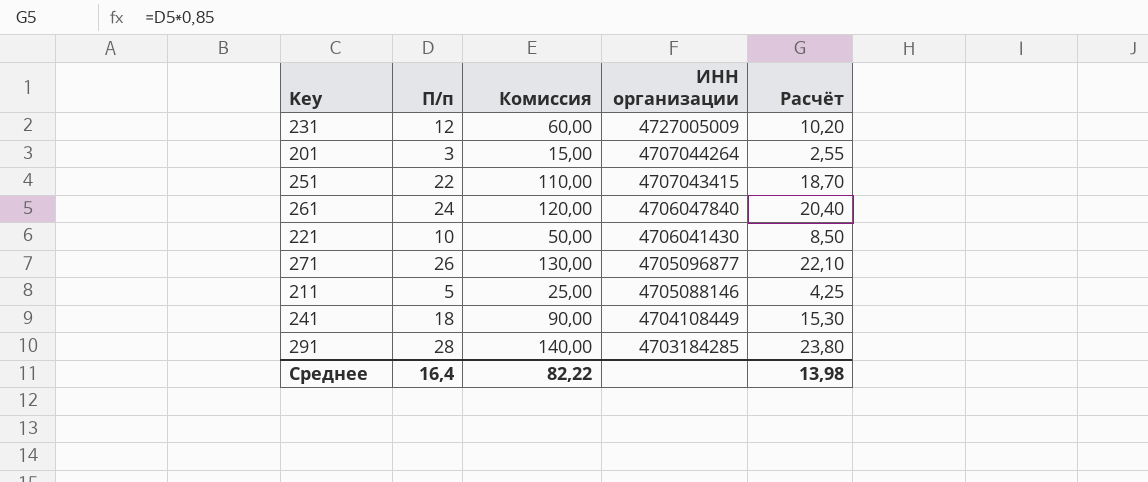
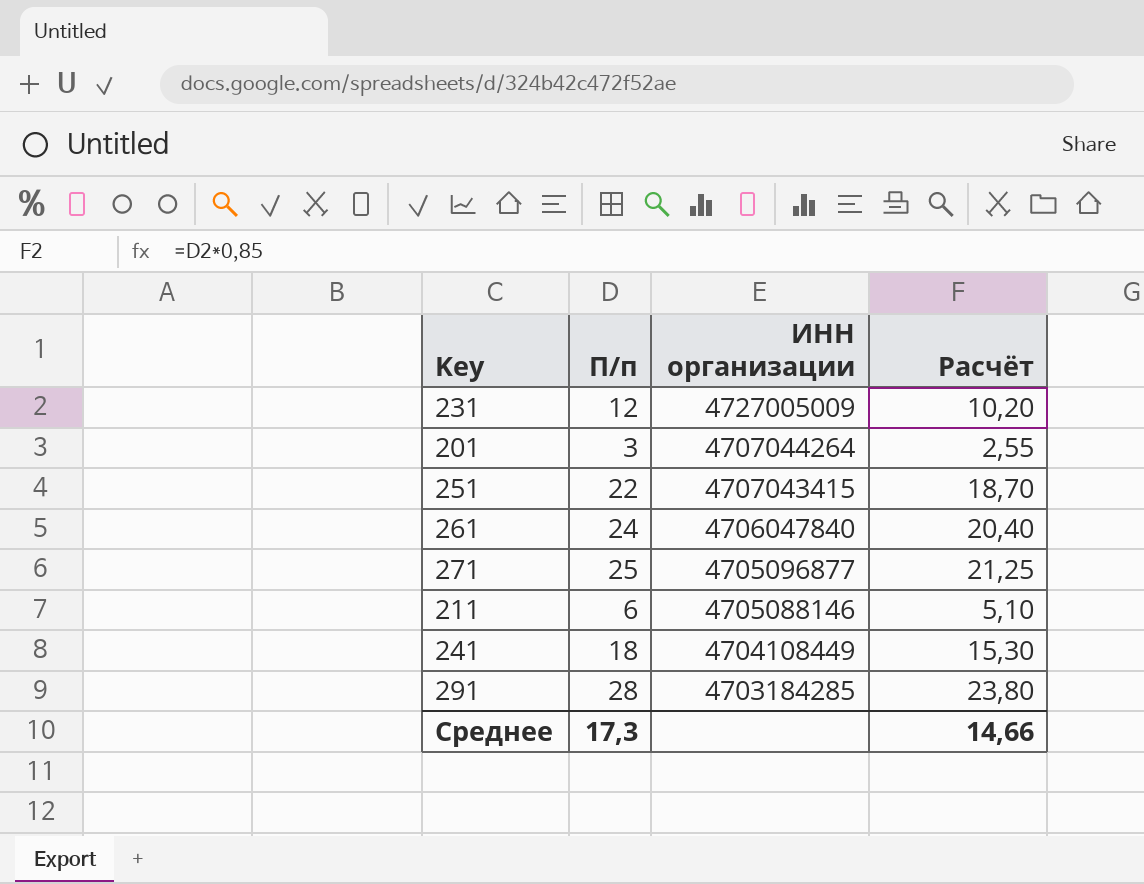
column Комиссия | formula: [П/п] * 5 -> none
row 221: 10 | 50,00 | 4706041430 | 8,50 -> none
271 | П/п: 26 -> 25
271 | Расчёт: 22,10 -> 21,25
211 | П/п: 5 -> 6
211 | Расчёт: 4,25 -> 5,10
Среднее | П/п: 16,4 -> 17,3
Среднее | Расчёт: 13,98 -> 14,66

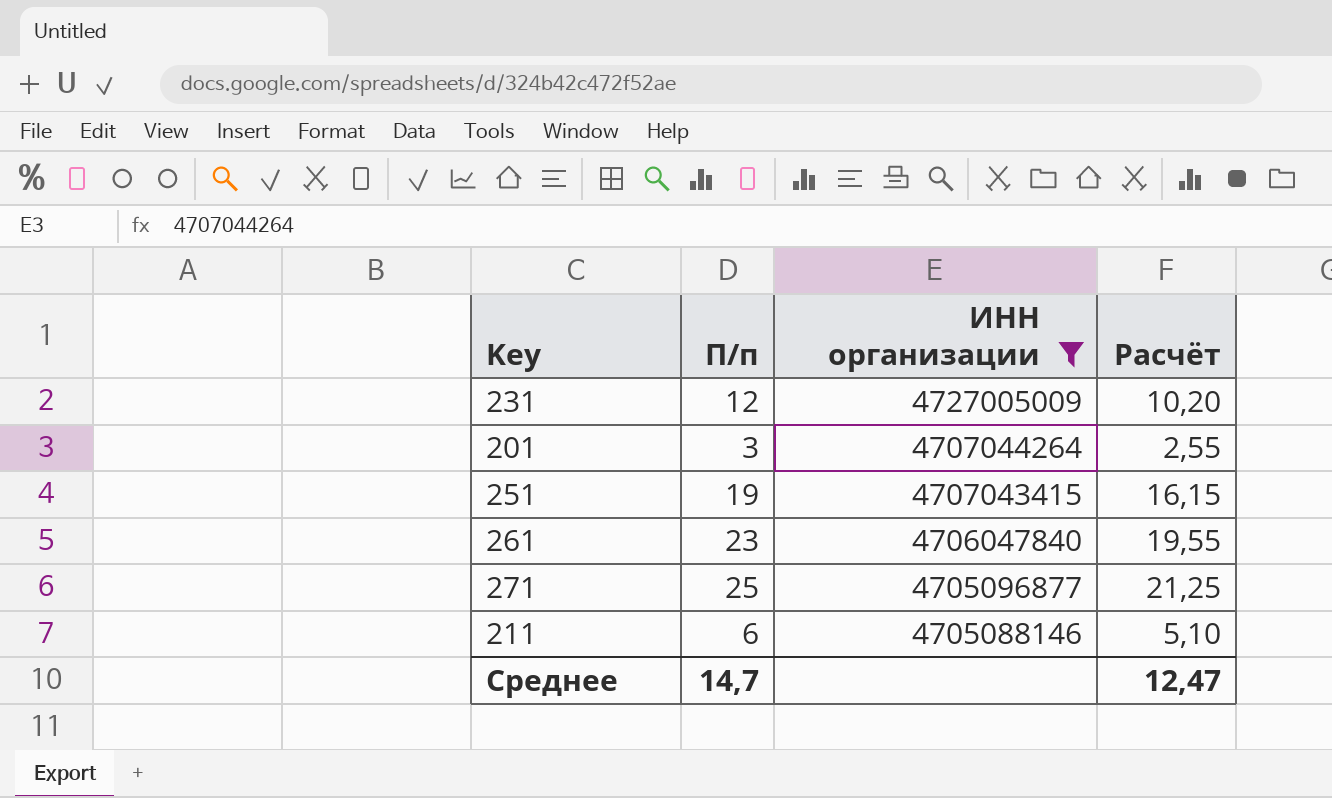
filter: none -> ИНН организации >= 4705088146
251 | П/п: 22 -> 19
251 | Расчёт: 18,70 -> 16,15
261 | П/п: 24 -> 23
261 | Расчёт: 20,40 -> 19,55
Среднее | П/п: 17,3 -> 14,7
Среднее | Расчёт: 14,66 -> 12,47

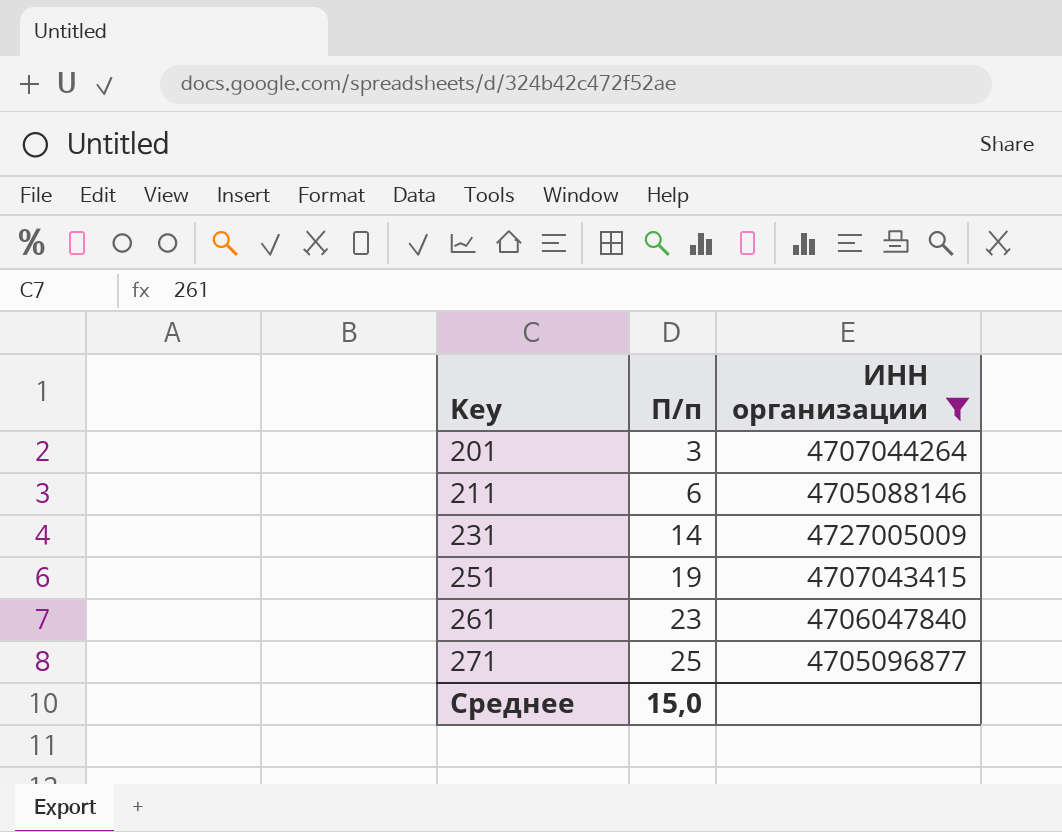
row order: ИНН организации descending -> Key ascending
column Расчёт | formula: [П/п] * 0,85 -> none
231 | П/п: 12 -> 14
Среднее | П/п: 14,7 -> 15,0

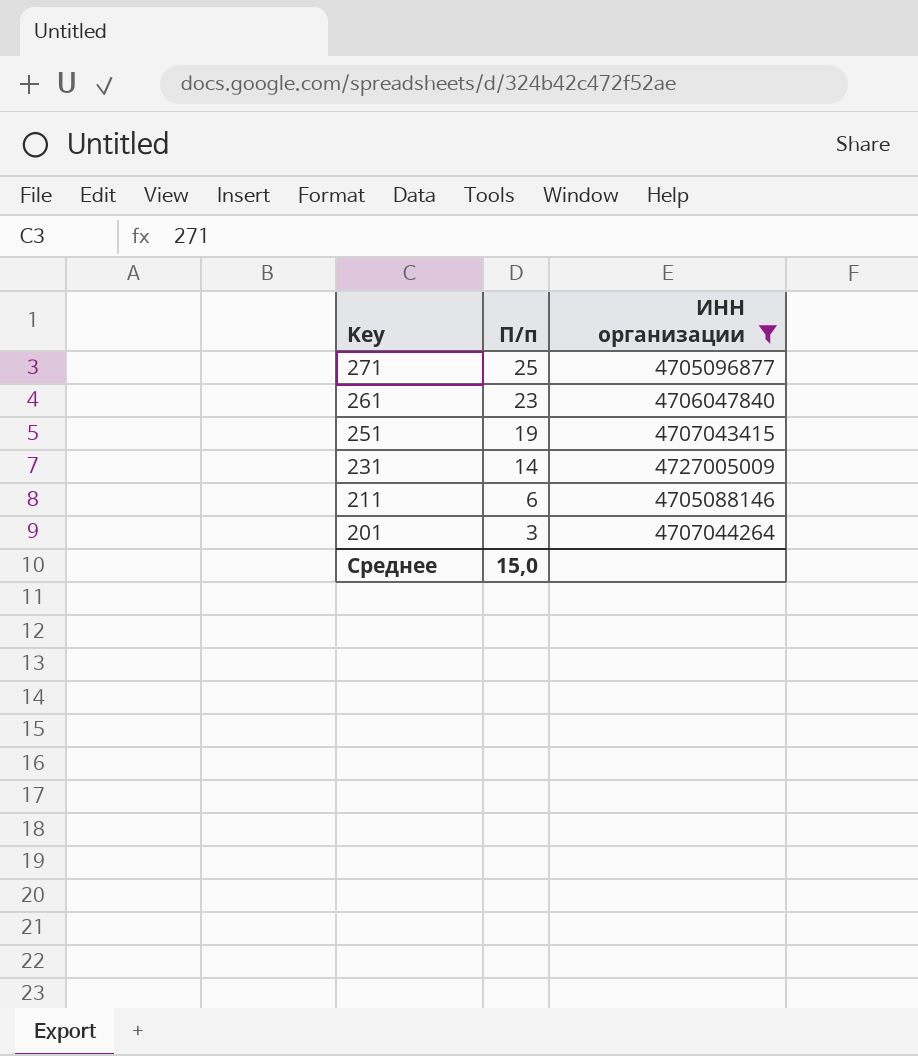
row order: Key ascending -> Key descending

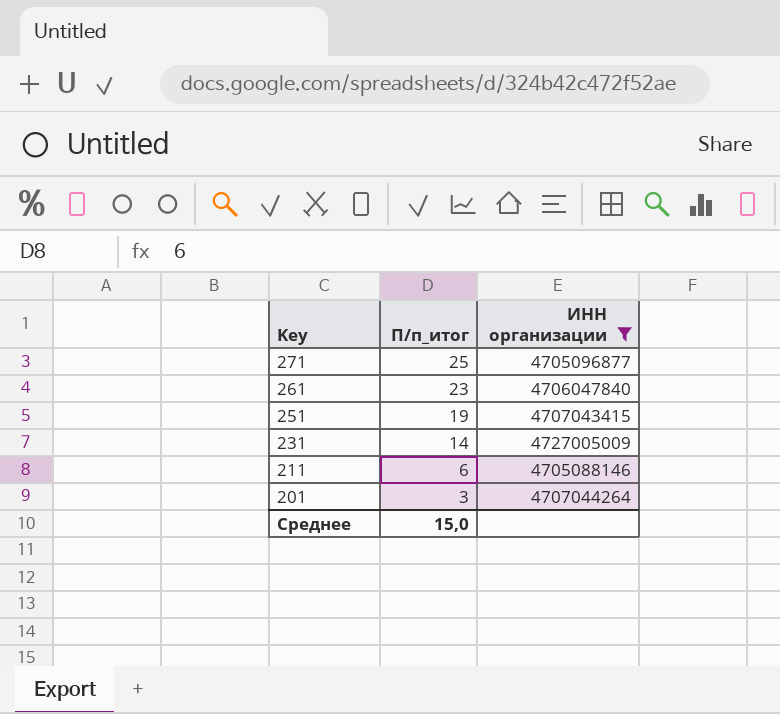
column name: П/п -> П/п_итог

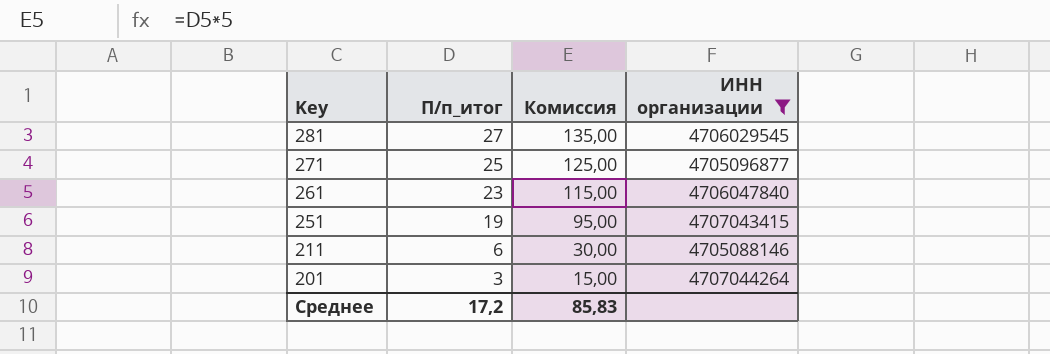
column Комиссия | formula: none -> [П/п_итог] * 5
row 231: 14 | 4727005009 -> none
row 281: none -> 27 | 135,00 | 4706029545
Среднее | П/п_итог: 15,0 -> 17,2

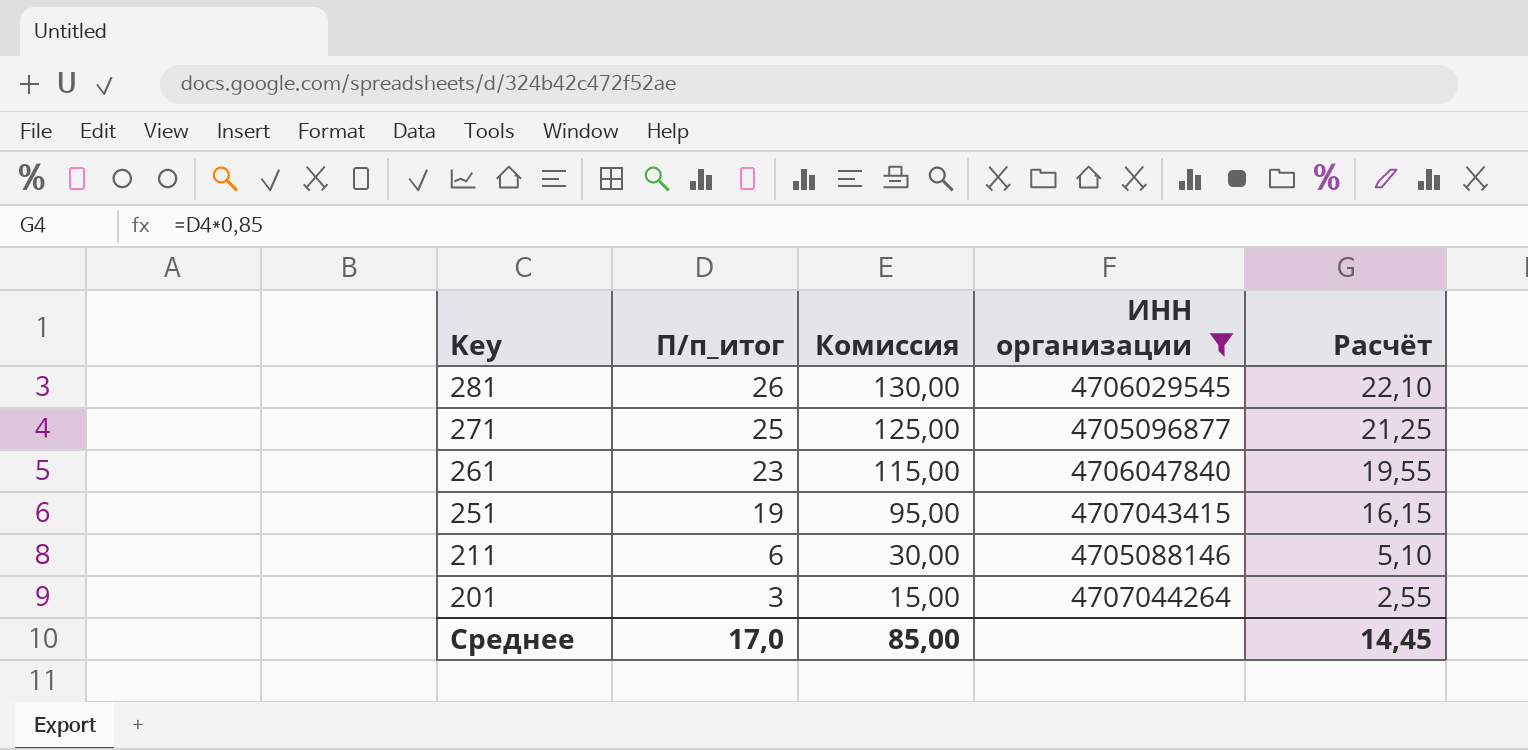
column Расчёт | formula: none -> [П/п_итог] * 0,85
281 | П/п_итог: 27 -> 26
281 | Комиссия: 135,00 -> 130,00
Среднее | П/п_итог: 17,2 -> 17,0
Среднее | Комиссия: 85,83 -> 85,00

